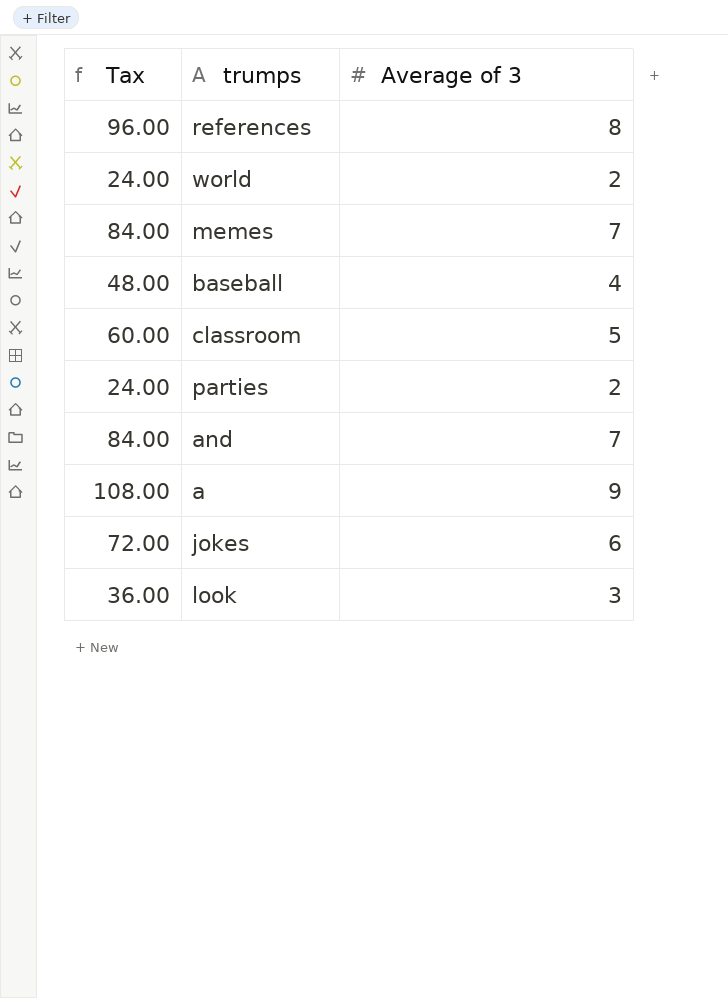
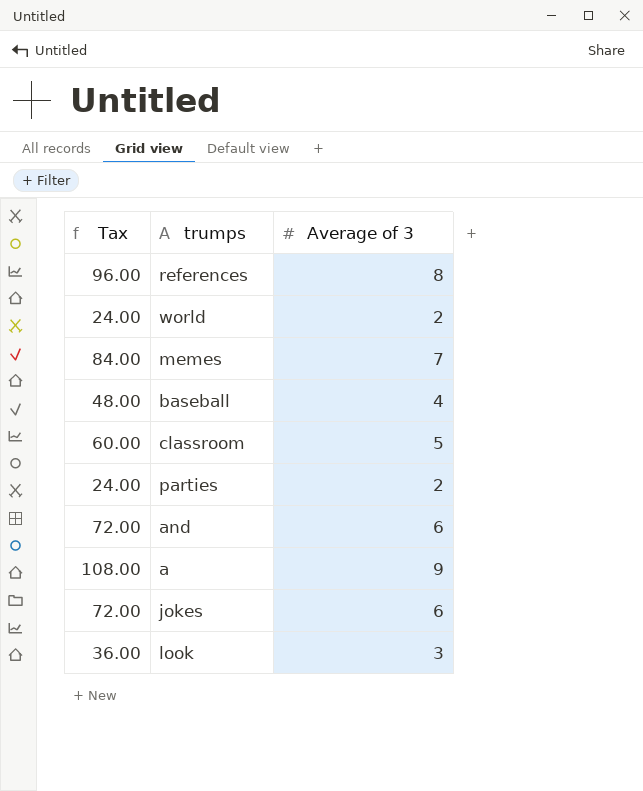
and | Tax: 84.00 -> 72.00
and | Average of 3: 7 -> 6

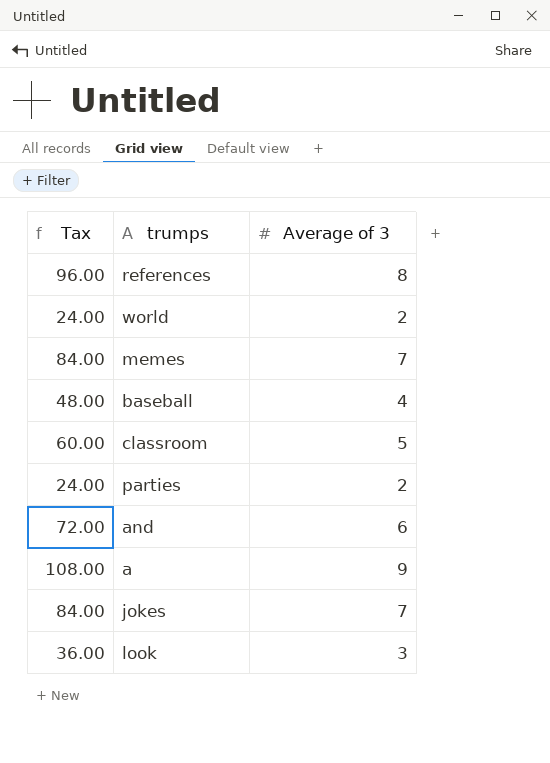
jokes | Tax: 72.00 -> 84.00
jokes | Average of 3: 6 -> 7

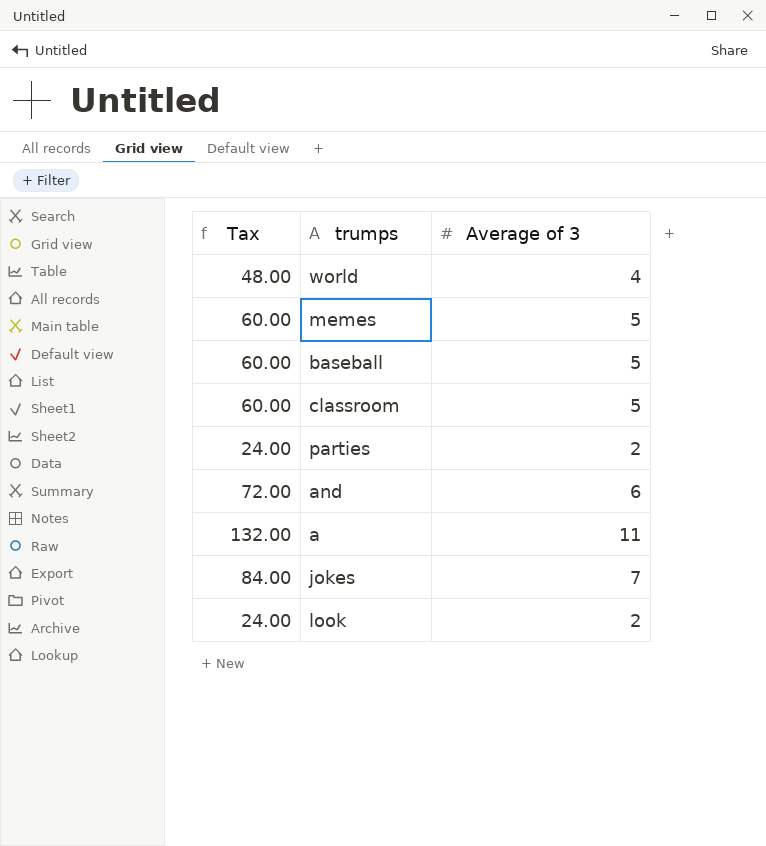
row references: 96.00 | 8 -> none
world | Tax: 24.00 -> 48.00
world | Average of 3: 2 -> 4
memes | Tax: 84.00 -> 60.00
memes | Average of 3: 7 -> 5
baseball | Tax: 48.00 -> 60.00
baseball | Average of 3: 4 -> 5
a | Tax: 108.00 -> 132.00
a | Average of 3: 9 -> 11
look | Tax: 36.00 -> 24.00
look | Average of 3: 3 -> 2

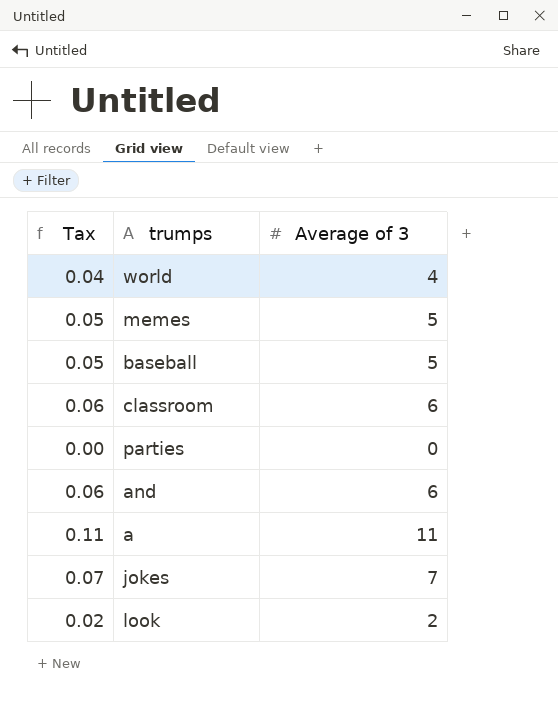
column Tax | formula: [Average of 3] * 12 -> [Average of 3] * 0.01
classroom | Average of 3: 5 -> 6
parties | Average of 3: 2 -> 0

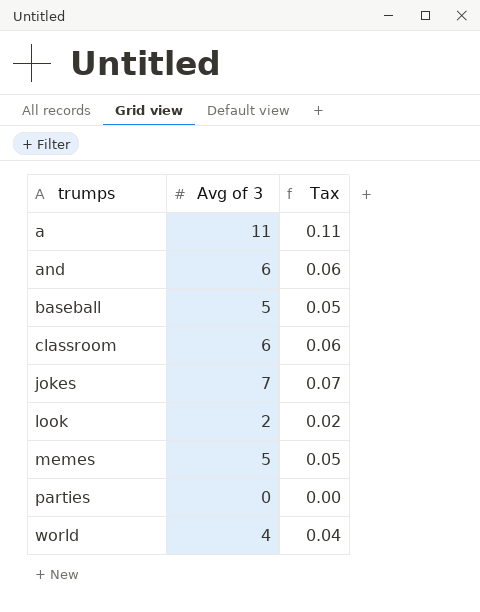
row order: none -> trumps ascending
column name: Average of 3 -> Avg of 3
column Tax | position: 1 -> 3

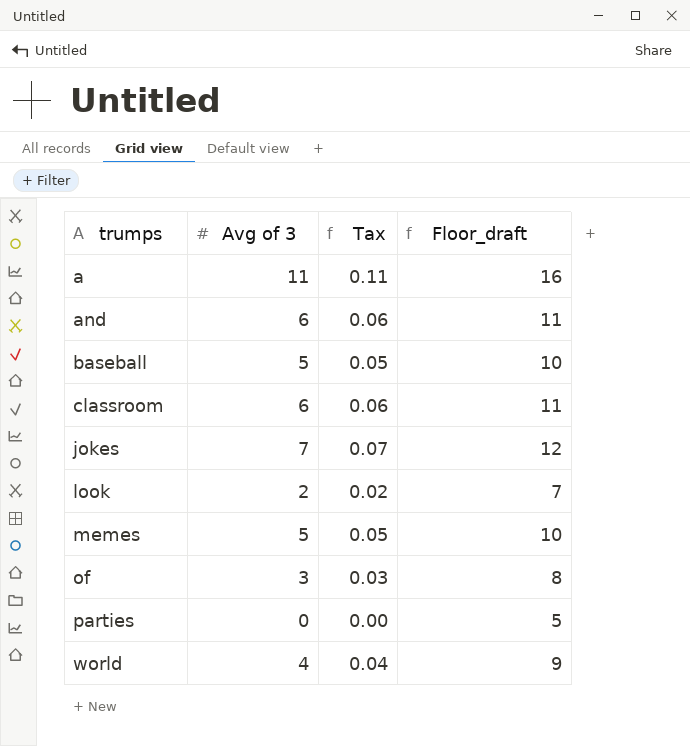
column Floor_draft | formula: none -> [Avg of 3] + 5
row of: none -> 3 | 0.03 | 8

